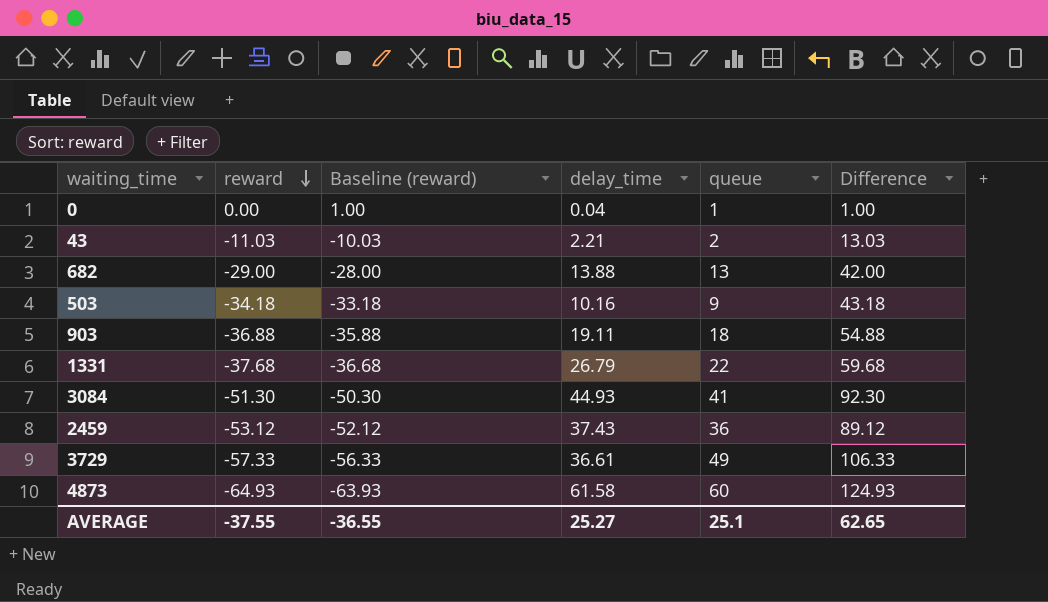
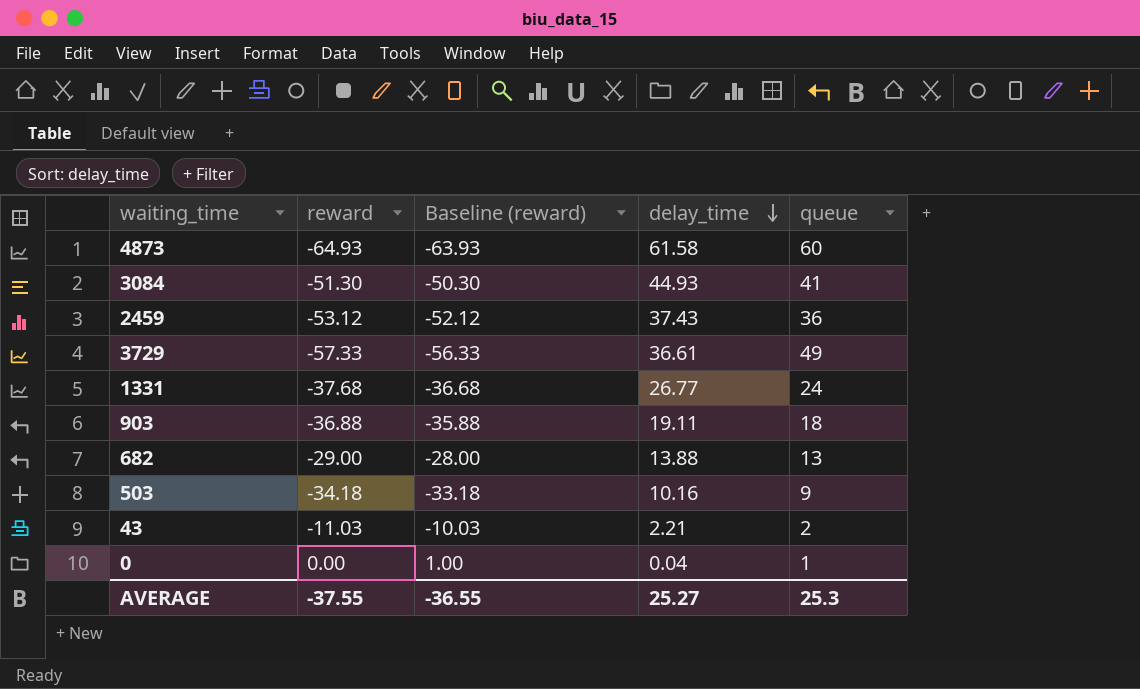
row order: reward descending -> delay_time descending
column Difference | formula: [queue] - [reward] -> none
1331 | delay_time: 26.79 -> 26.77
1331 | queue: 22 -> 24
AVERAGE | queue: 25.1 -> 25.3

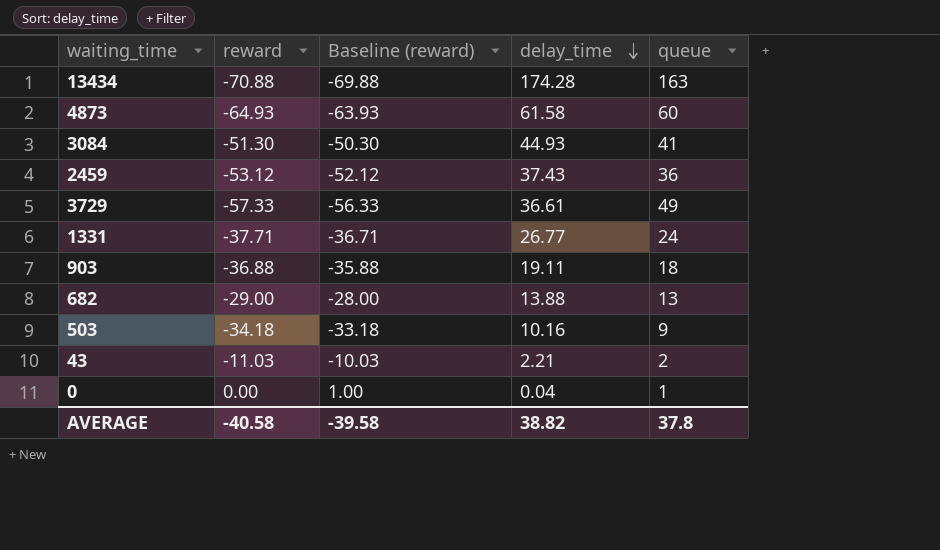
row 13434: none -> -70.88 | -69.88 | 174.28 | 163
1331 | reward: -37.68 -> -37.71
1331 | Baseline (reward): -36.68 -> -36.71
AVERAGE | reward: -37.55 -> -40.58
AVERAGE | Baseline (reward): -36.55 -> -39.58
AVERAGE | delay_time: 25.27 -> 38.82
AVERAGE | queue: 25.3 -> 37.8

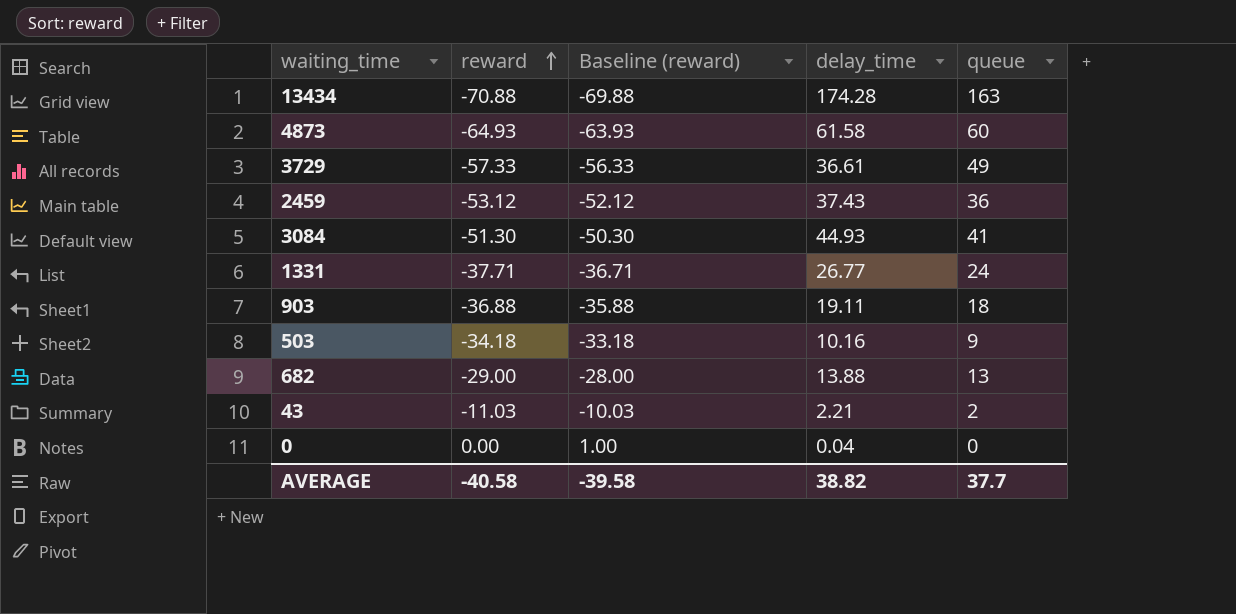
row order: delay_time descending -> reward ascending
0 | queue: 1 -> 0
AVERAGE | queue: 37.8 -> 37.7

